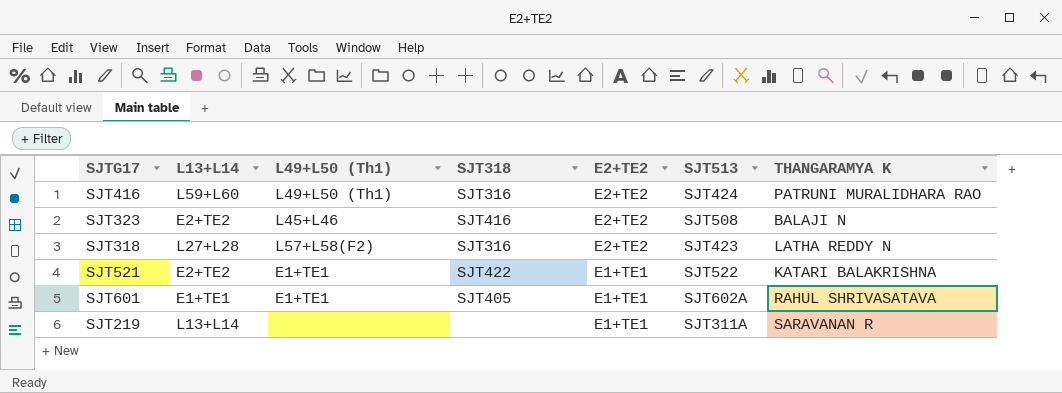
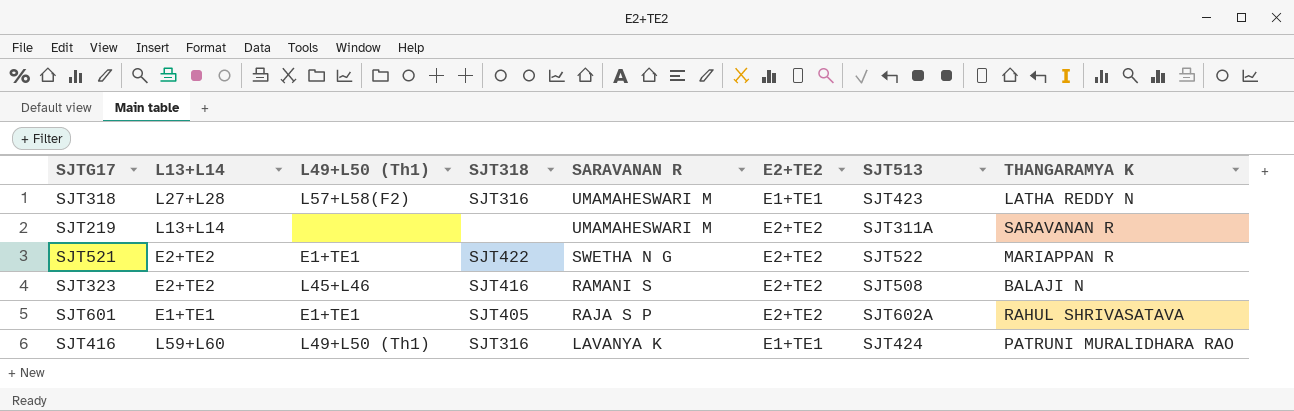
row order: E2+TE2 descending -> SARAVANAN R descending
column SARAVANAN R | position: none -> 5
SJT318 | E2+TE2: E2+TE2 -> E1+TE1
SJT219 | E2+TE2: E1+TE1 -> E2+TE2
SJT521 | E2+TE2: E1+TE1 -> E2+TE2
SJT521 | THANGARAMYA K: KATARI BALAKRISHNA -> MARIAPPAN R
SJT601 | E2+TE2: E1+TE1 -> E2+TE2
SJT416 | E2+TE2: E2+TE2 -> E1+TE1

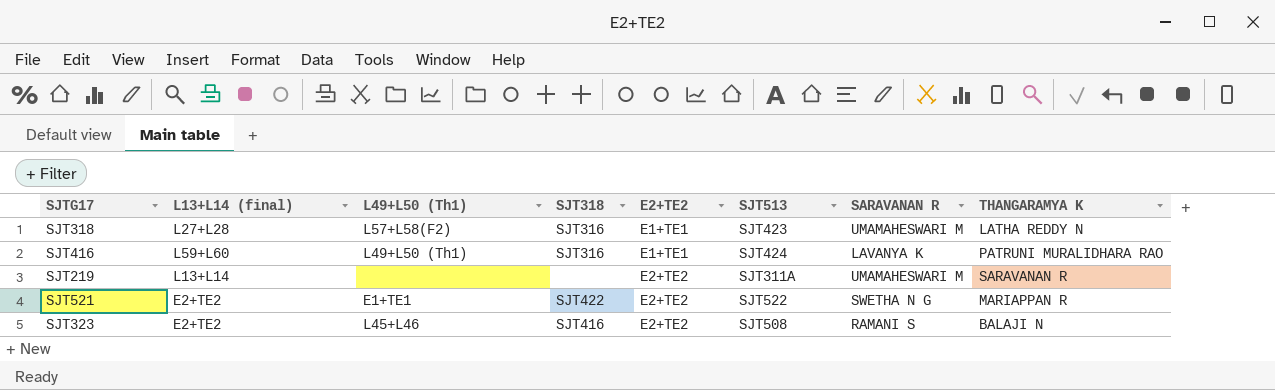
row order: SARAVANAN R descending -> E2+TE2 ascending
column name: L13+L14 -> L13+L14 (final)
column SARAVANAN R | position: 5 -> 7
row SJT601: E1+TE1 | E1+TE1 | SJT405 | RAJA S P | E2+TE2 | SJT602A | RAHUL SHRIVASATAVA -> none

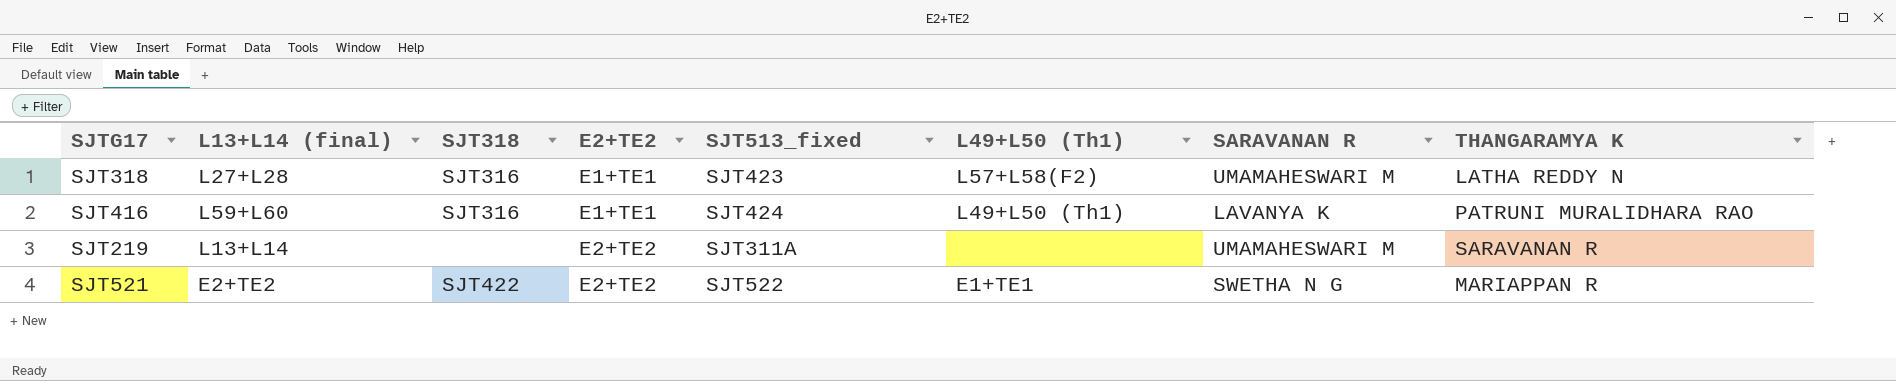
column name: SJT513 -> SJT513_fixed
column L49+L50 (Th1) | position: 3 -> 6
row SJT323: E2+TE2 | L45+L46 | SJT416 | E2+TE2 | SJT508 | RAMANI S | BALAJI N -> none

